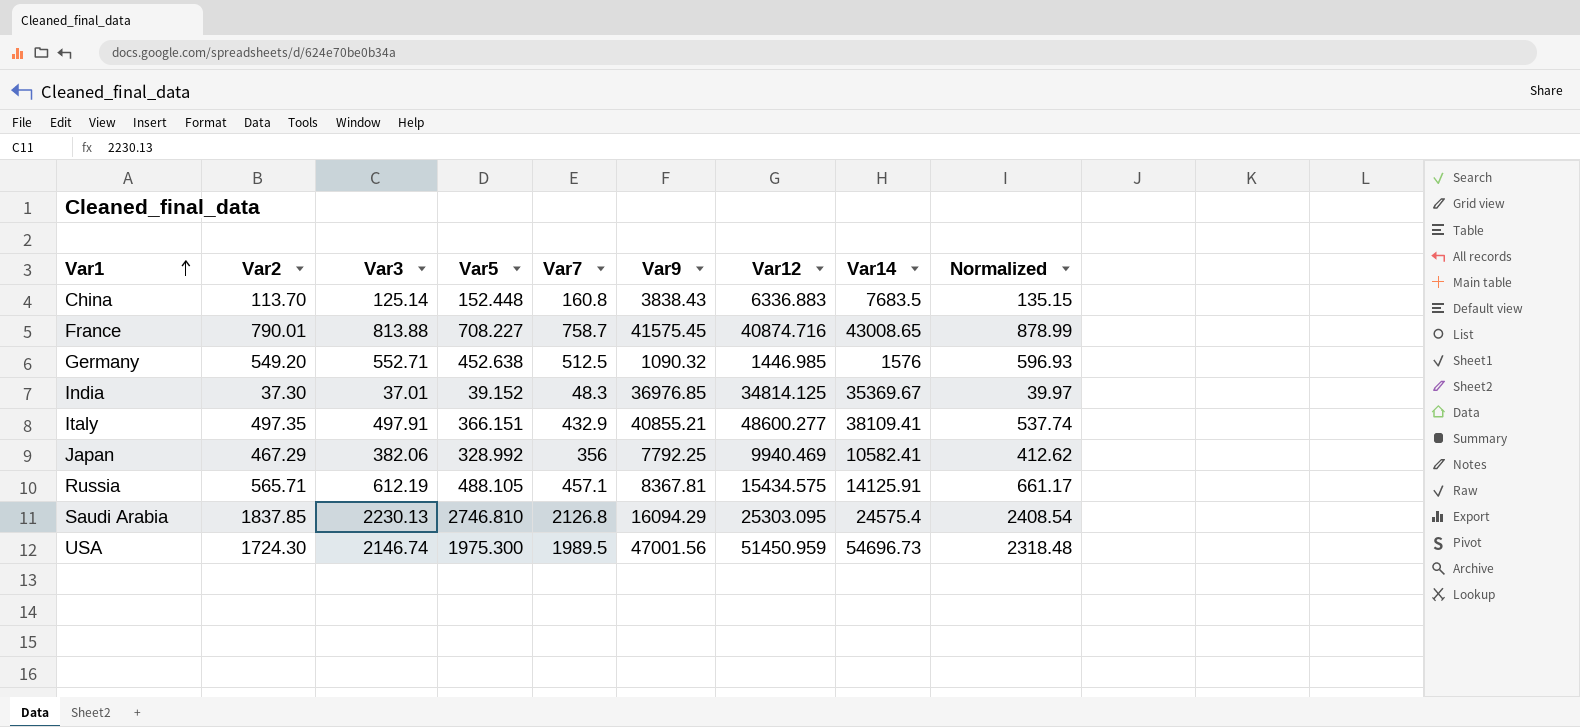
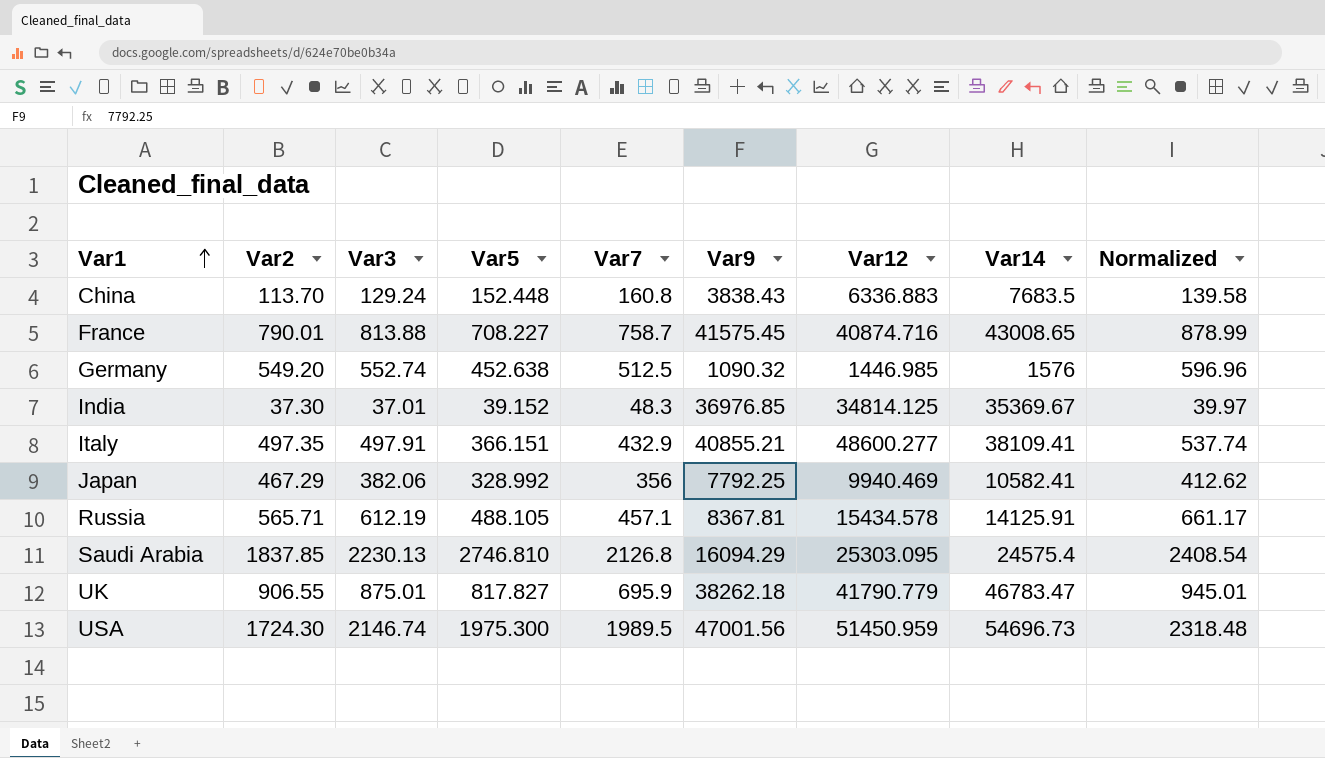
China | Var3: 125.14 -> 129.24
China | Normalized: 135.15 -> 139.58
Germany | Var3: 552.71 -> 552.74
Germany | Normalized: 596.93 -> 596.96
Russia | Var12: 15434.575 -> 15434.578
row UK: none -> 906.55 | 875.01 | 817.827 | 695.9 | 38262.18 | 41790.779 | 46783.47 | 945.01

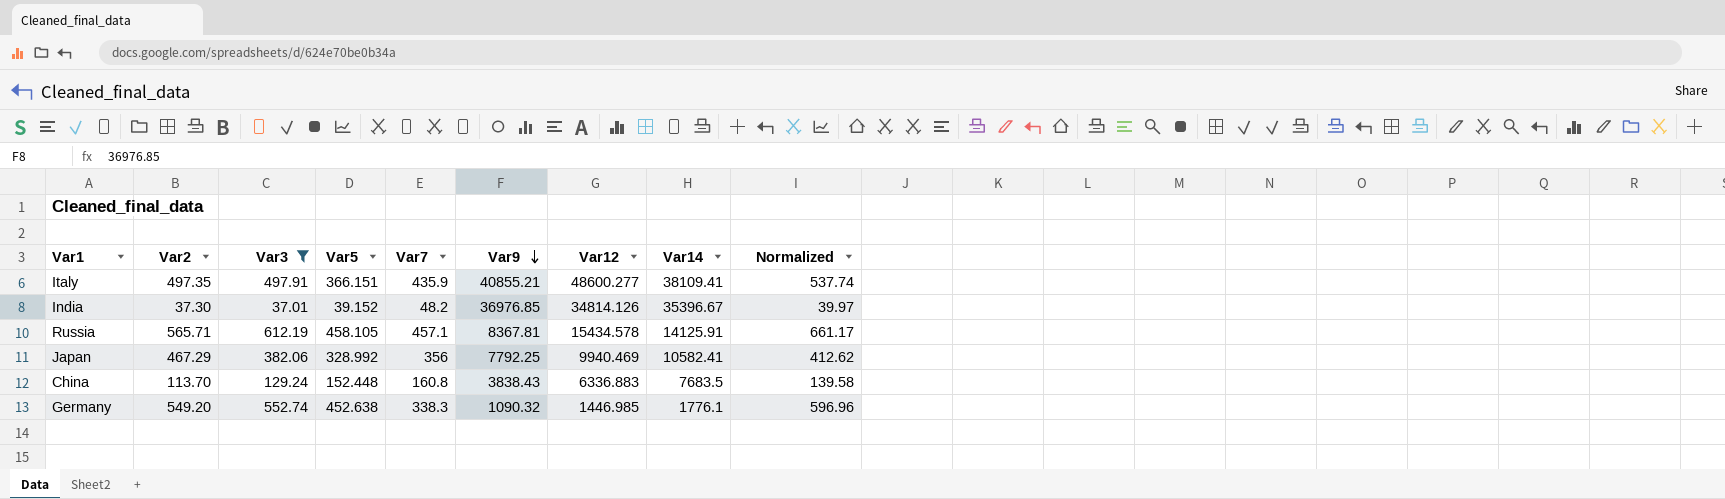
filter: none -> Var3 <= 612.19
row order: Var1 ascending -> Var9 descending
Italy | Var7: 432.9 -> 435.9
India | Var7: 48.3 -> 48.2
India | Var12: 34814.125 -> 34814.126
India | Var14: 35369.67 -> 35396.67
Russia | Var5: 488.105 -> 458.105
Germany | Var7: 512.5 -> 338.3
Germany | Var14: 1576 -> 1776.1

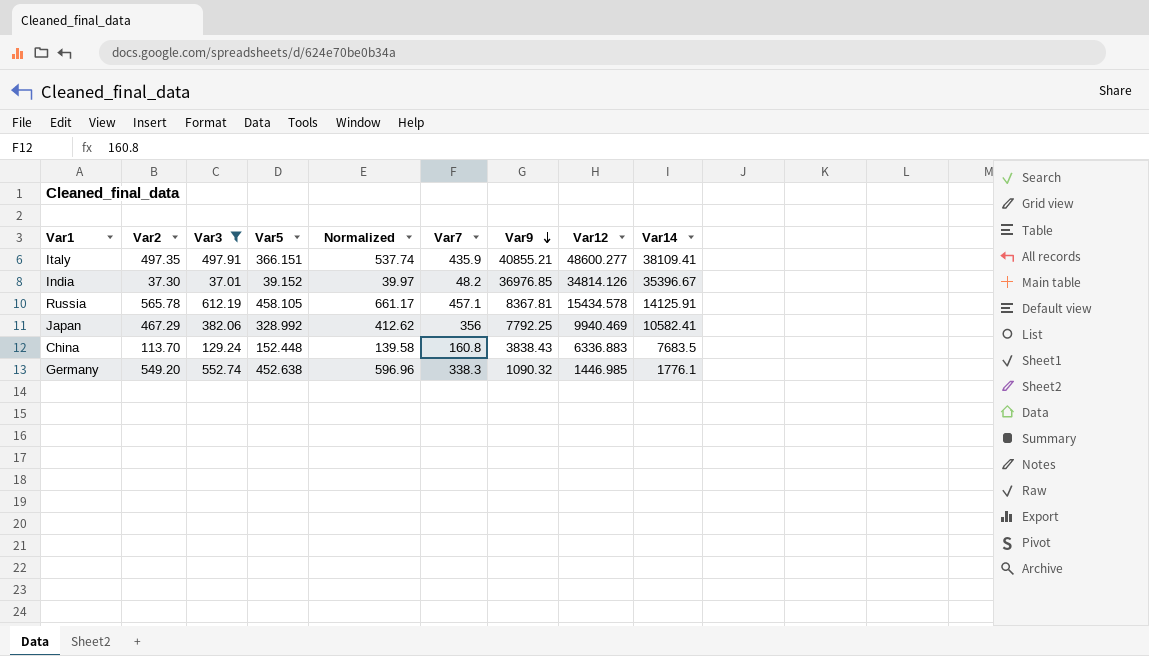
column Normalized | position: 9 -> 5
Russia | Var2: 565.71 -> 565.78

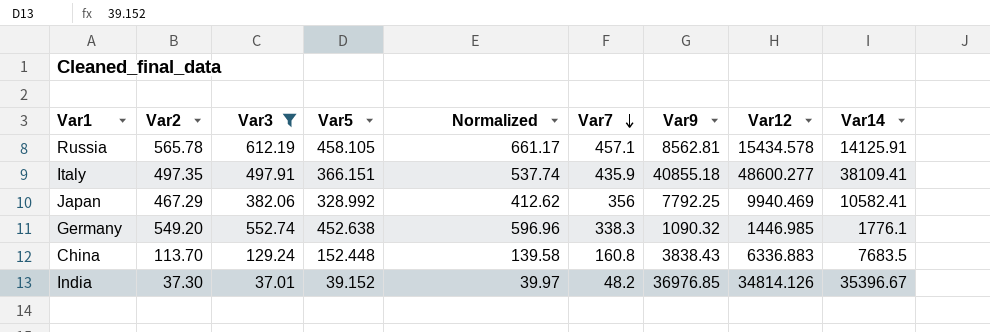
row order: Var9 descending -> Var7 descending
Russia | Var9: 8367.81 -> 8562.81
Italy | Var9: 40855.21 -> 40855.18

